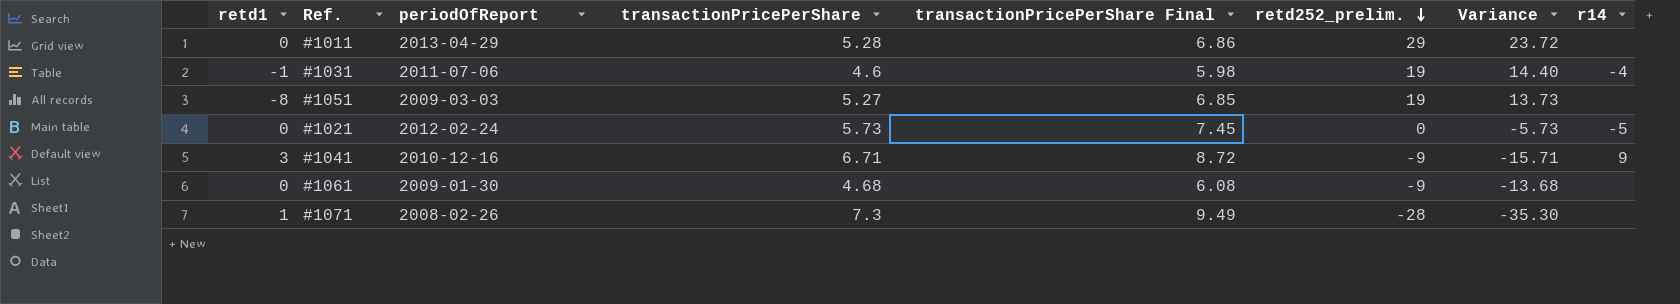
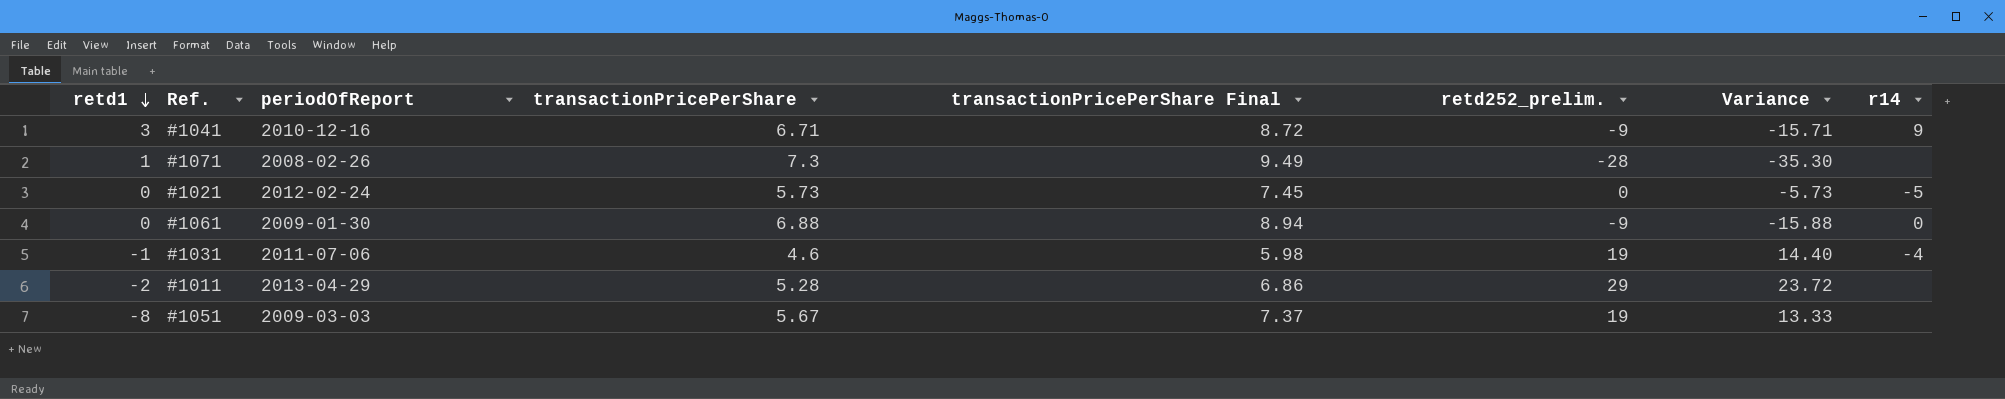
row order: retd252_prelim. descending -> retd1 descending
#1061 | transactionPricePerShare: 4.68 -> 6.88
#1061 | transactionPricePerShare Final: 6.08 -> 8.94
#1061 | Variance: -13.68 -> -15.88
#1061 | r14: none -> 0
#1011 | retd1: 0 -> -2
#1051 | transactionPricePerShare: 5.27 -> 5.67
#1051 | transactionPricePerShare Final: 6.85 -> 7.37
#1051 | Variance: 13.73 -> 13.33

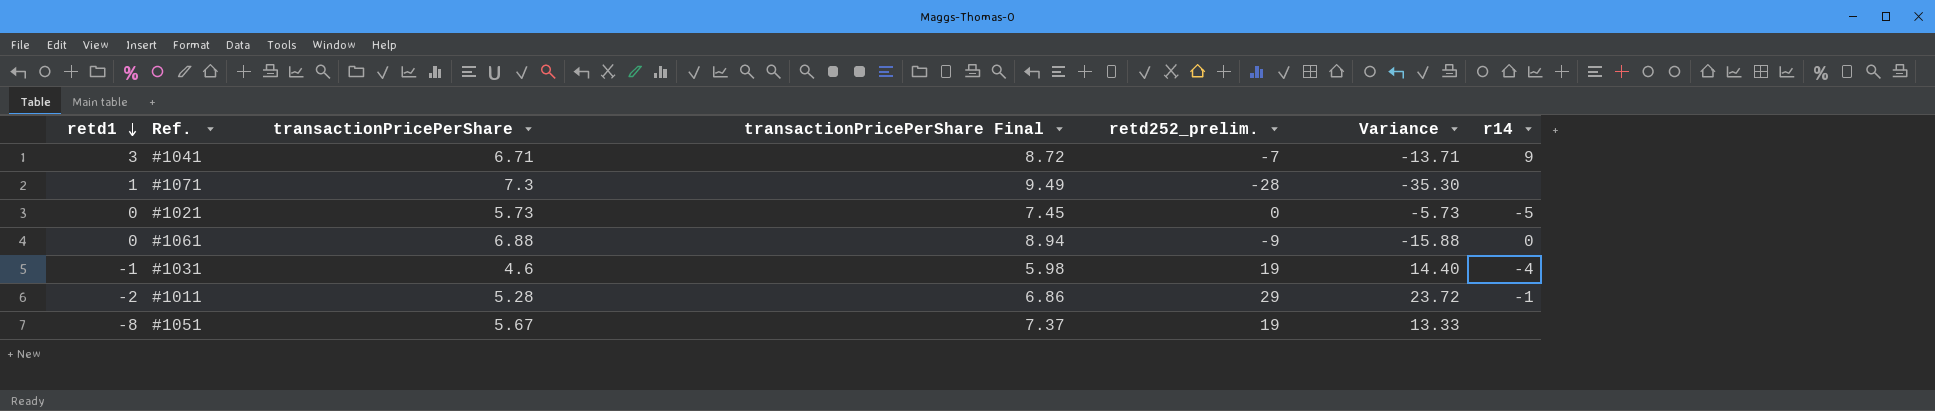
column periodOfReport | position: 3 -> none
#1041 | retd252_prelim.: -9 -> -7
#1041 | Variance: -15.71 -> -13.71
#1011 | r14: none -> -1

